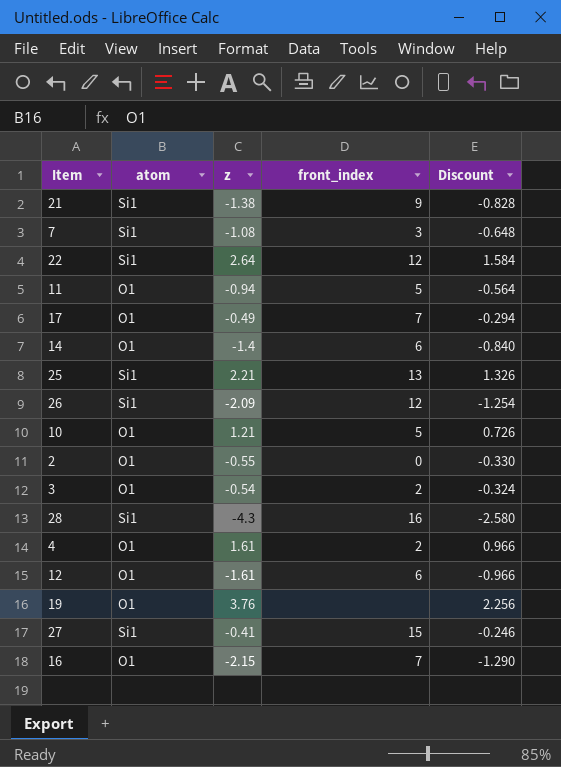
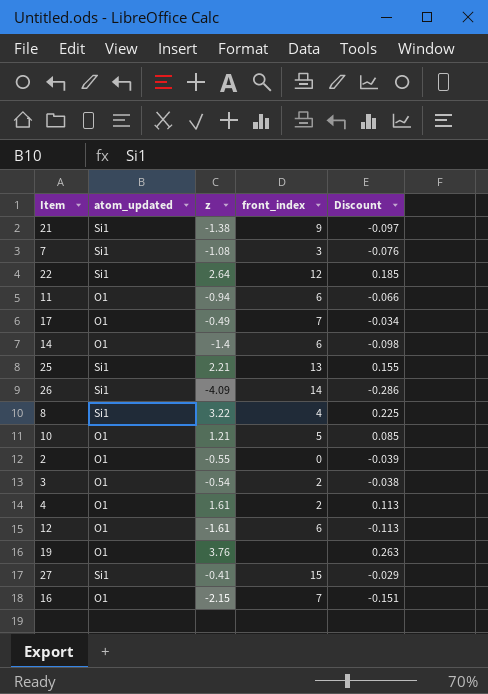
column name: atom -> atom_updated
column Discount | formula: [z] * 0.6 -> [z] * 0.07
row 28: Si1 | -4.3 | 16 | -2.580 -> none
11 | front_index: 5 -> 6
26 | z: -2.09 -> -4.09
26 | front_index: 12 -> 14
row 8: none -> Si1 | 3.22 | 4 | 0.225

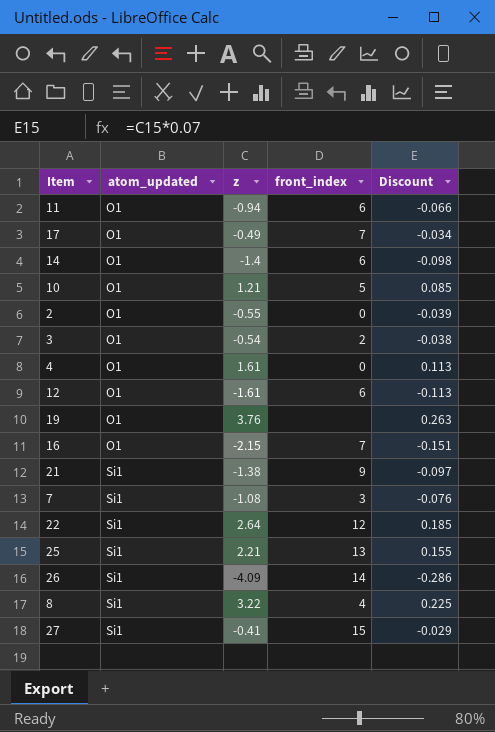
row order: none -> atom_updated ascending
4 | front_index: 2 -> 0

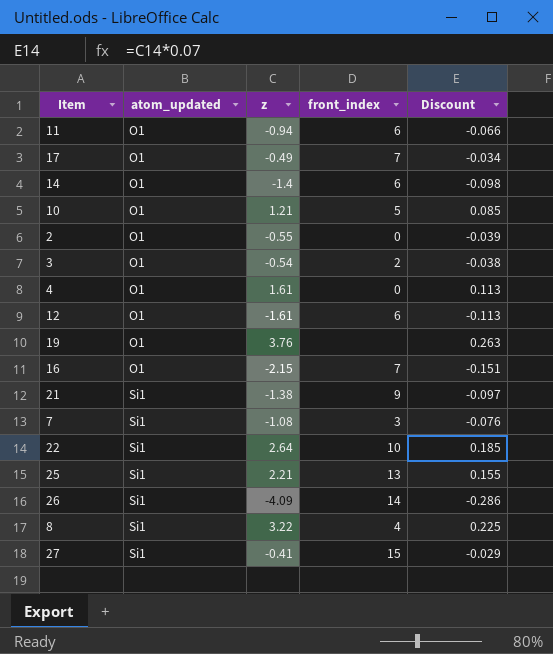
22 | front_index: 12 -> 10

